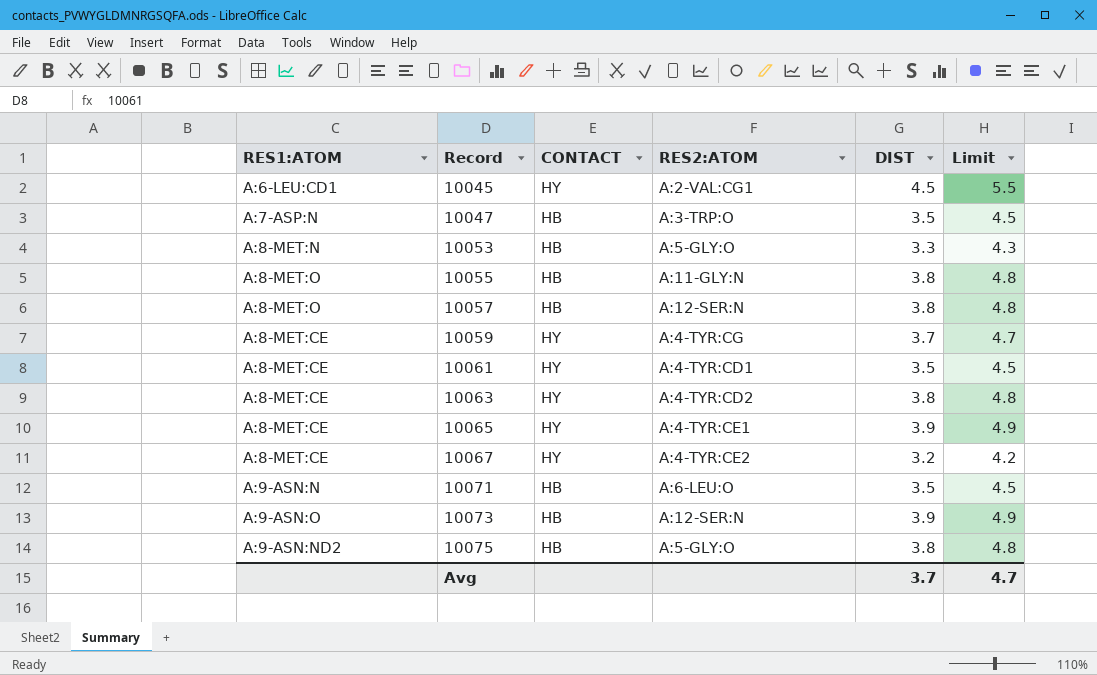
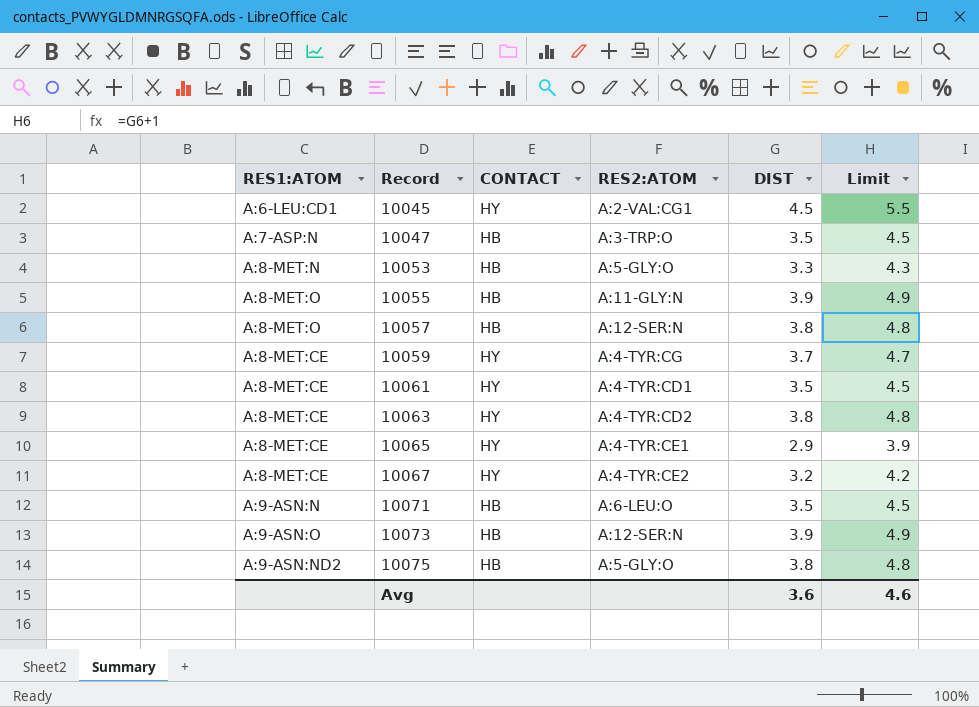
10055 | DIST: 3.8 -> 3.9
10055 | Limit: 4.8 -> 4.9
10065 | DIST: 3.9 -> 2.9
10065 | Limit: 4.9 -> 3.9
Avg | DIST: 3.7 -> 3.6
Avg | Limit: 4.7 -> 4.6

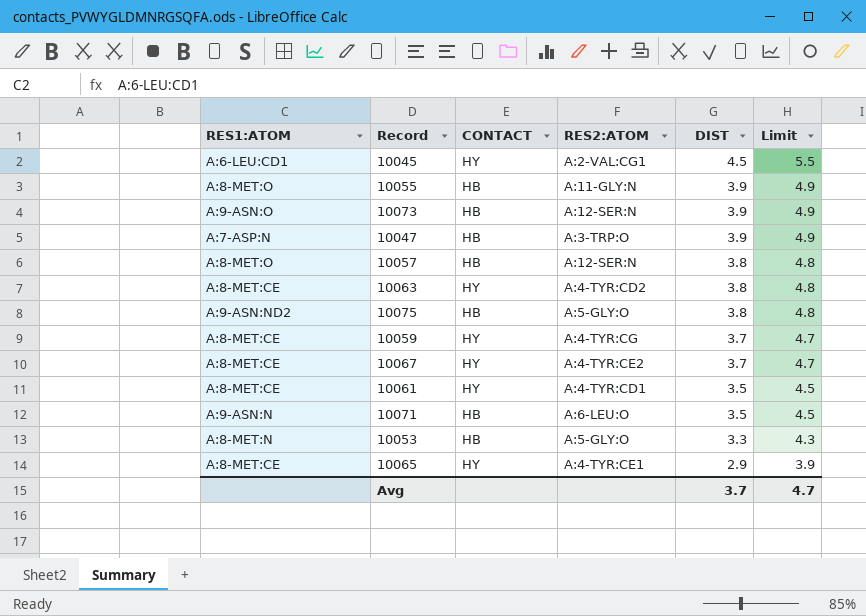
row order: Record ascending -> DIST descending
10047 | DIST: 3.5 -> 3.9
10047 | Limit: 4.5 -> 4.9
10067 | DIST: 3.2 -> 3.7
10067 | Limit: 4.2 -> 4.7
Avg | DIST: 3.6 -> 3.7
Avg | Limit: 4.6 -> 4.7

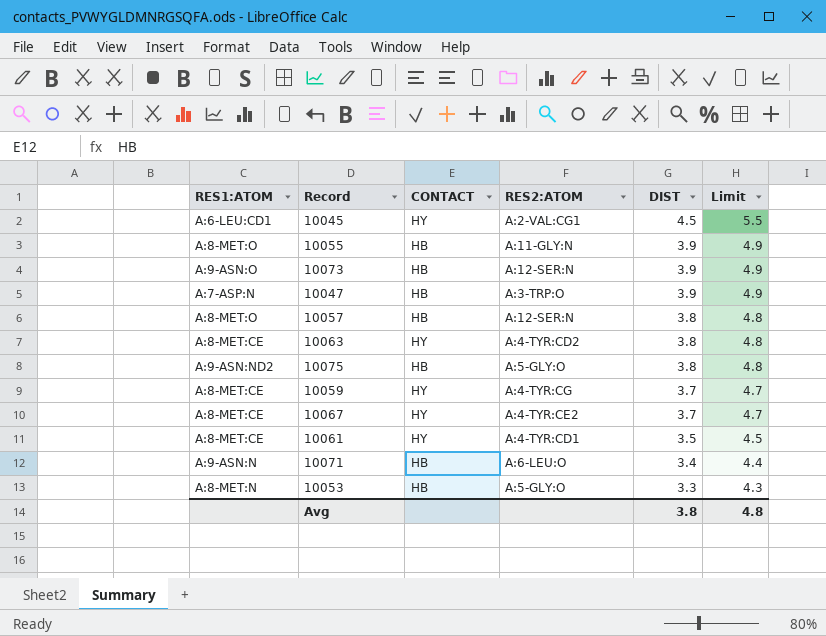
row 10065: A:8-MET:CE | HY | A:4-TYR:CE1 | 2.9 | 3.9 -> none
10071 | DIST: 3.5 -> 3.4
10071 | Limit: 4.5 -> 4.4
Avg | DIST: 3.7 -> 3.8
Avg | Limit: 4.7 -> 4.8

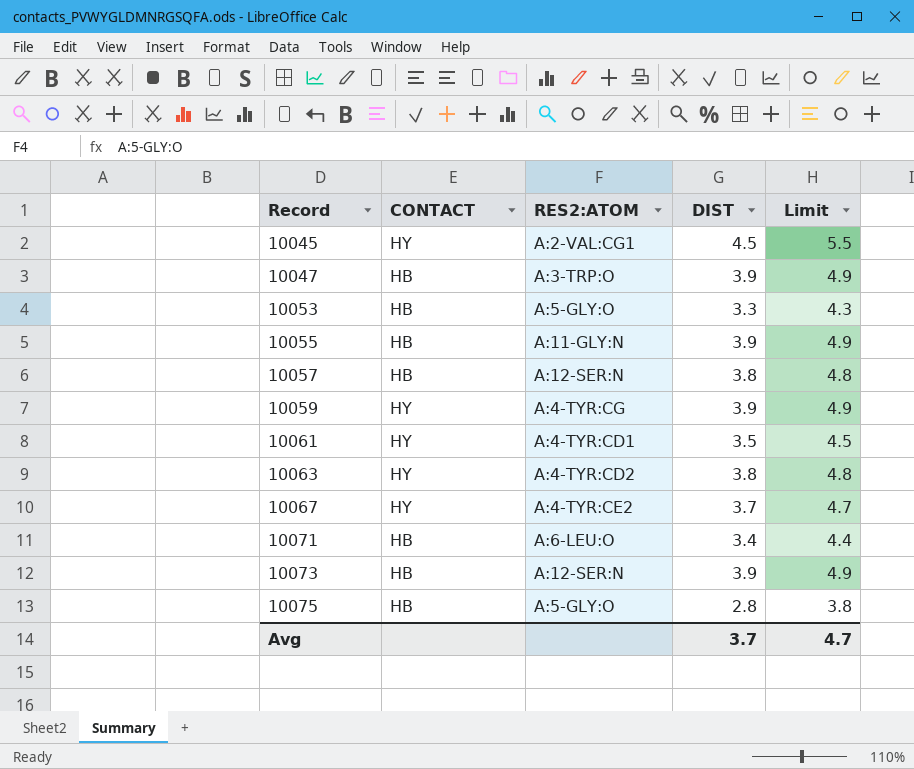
row order: DIST descending -> Record ascending
column RES1:ATOM | position: 1 -> none
10059 | DIST: 3.7 -> 3.9
10059 | Limit: 4.7 -> 4.9
10075 | DIST: 3.8 -> 2.8
10075 | Limit: 4.8 -> 3.8
Avg | DIST: 3.8 -> 3.7
Avg | Limit: 4.8 -> 4.7

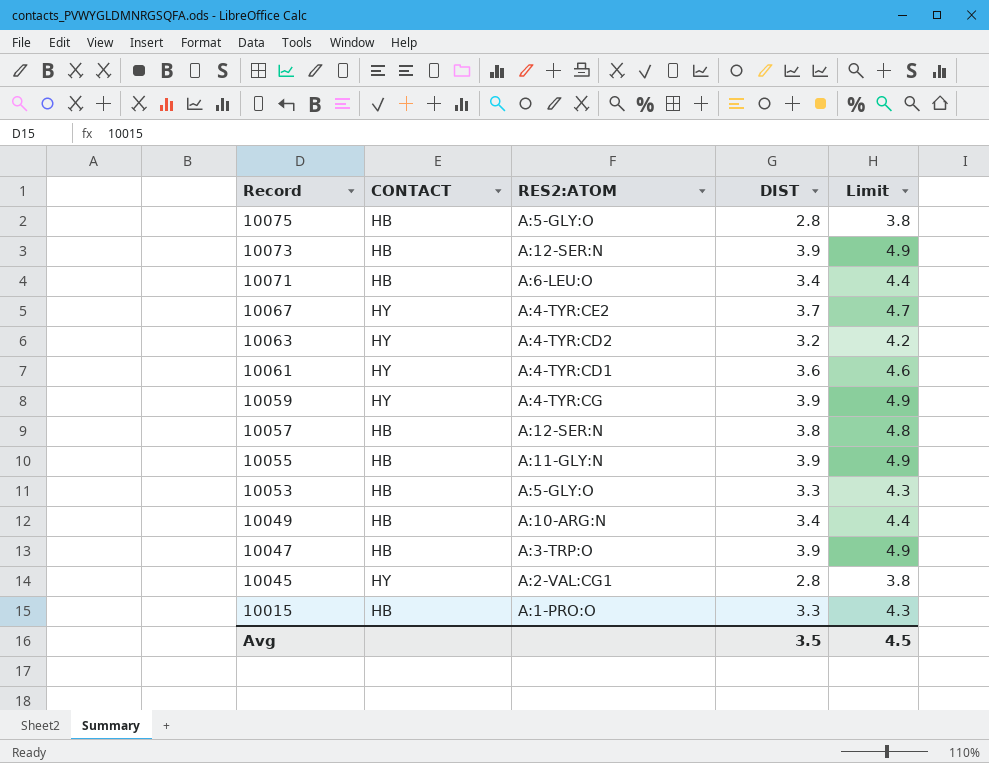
row order: Record ascending -> Record descending
10063 | DIST: 3.8 -> 3.2
10063 | Limit: 4.8 -> 4.2
10061 | DIST: 3.5 -> 3.6
10061 | Limit: 4.5 -> 4.6
row 10049: none -> HB | A:10-ARG:N | 3.4 | 4.4
10045 | DIST: 4.5 -> 2.8
10045 | Limit: 5.5 -> 3.8
row 10015: none -> HB | A:1-PRO:O | 3.3 | 4.3
Avg | DIST: 3.7 -> 3.5
Avg | Limit: 4.7 -> 4.5

